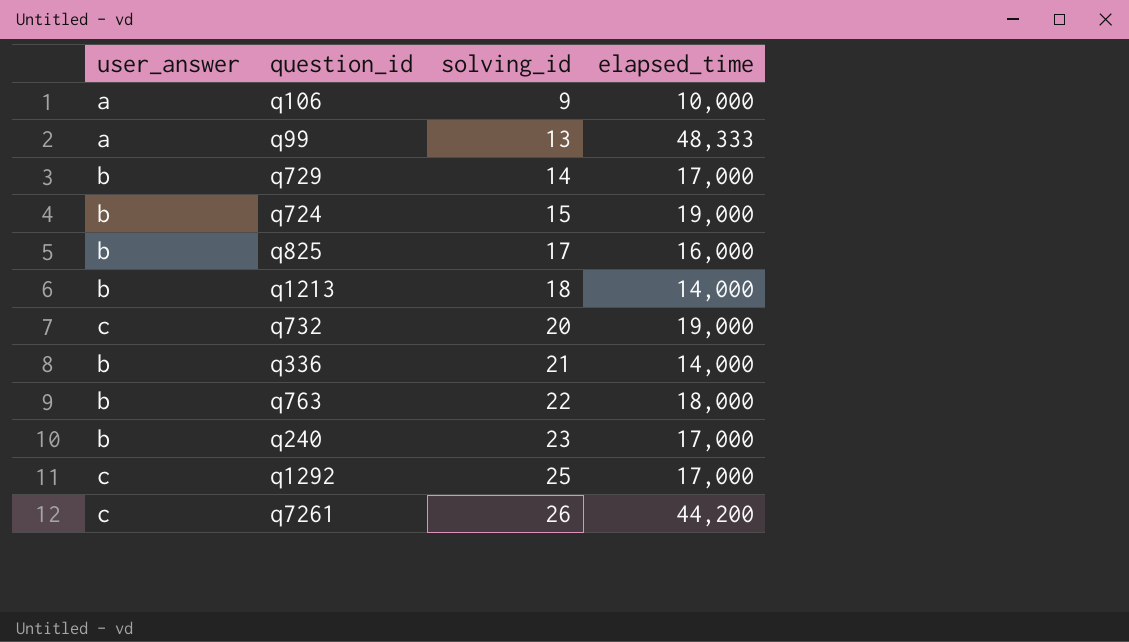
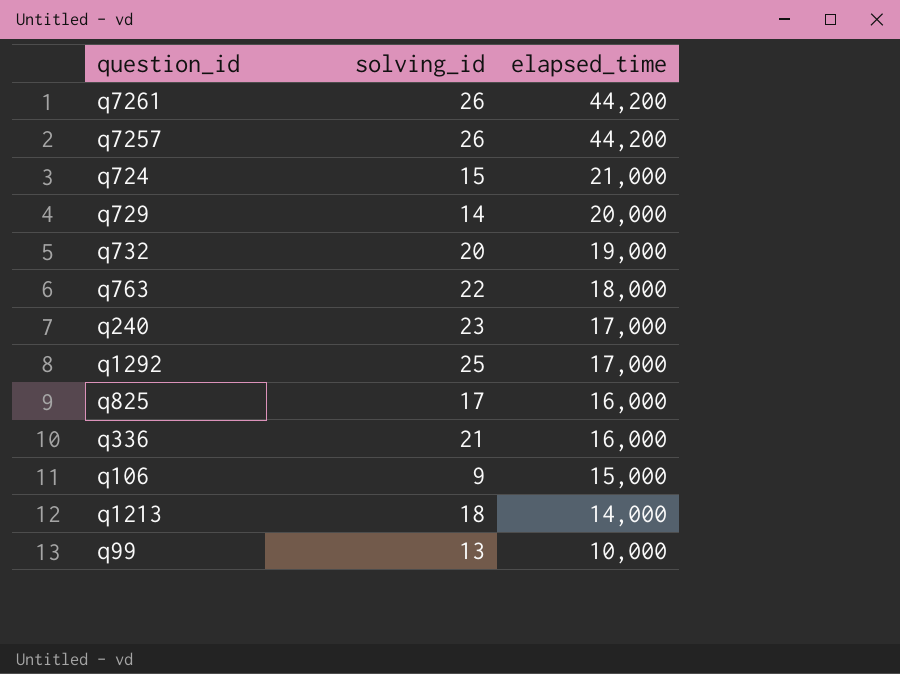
row order: solving_id ascending -> elapsed_time descending
column user_answer | position: 1 -> none
row q7257: none -> 26 | 44,200
q724 | elapsed_time: 19,000 -> 21,000
q729 | elapsed_time: 17,000 -> 20,000
q336 | elapsed_time: 14,000 -> 16,000
q106 | elapsed_time: 10,000 -> 15,000
q99 | elapsed_time: 48,333 -> 10,000

